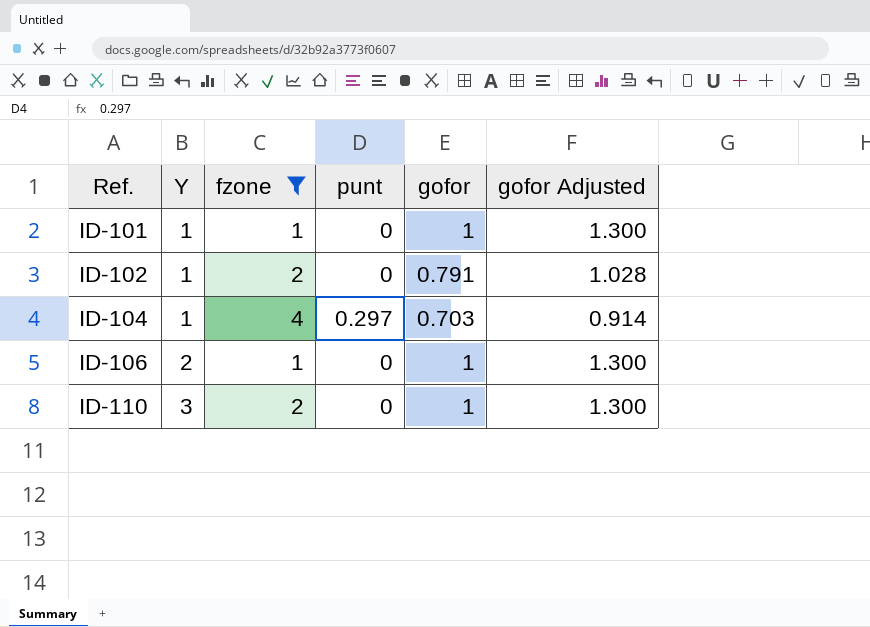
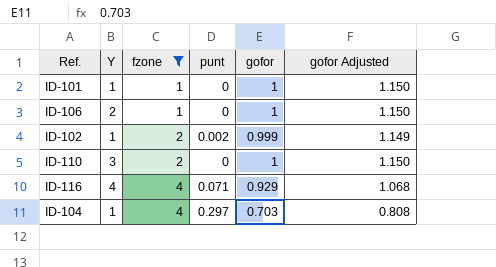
row order: Ref. ascending -> fzone ascending
column gofor Adjusted | formula: [gofor] * 1.3 -> [gofor] * 1.15
ID-102 | punt: 0 -> 0.002
ID-102 | gofor: 0.791 -> 0.999
row ID-116: none -> 4 | 4 | 0.071 | 0.929 | 1.068

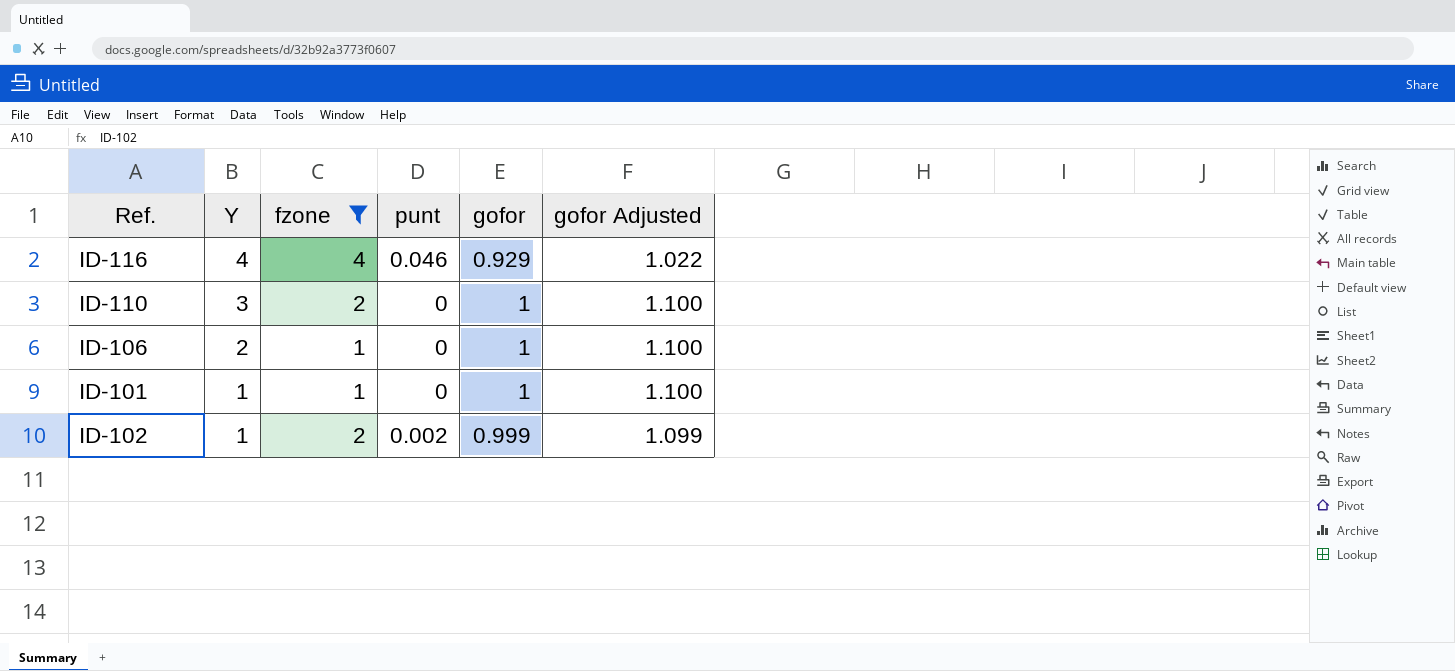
row order: fzone ascending -> Y descending
column gofor Adjusted | formula: [gofor] * 1.15 -> [gofor] * 1.1
row ID-104: 1 | 4 | 0.297 | 0.703 | 0.808 -> none
ID-116 | punt: 0.071 -> 0.046

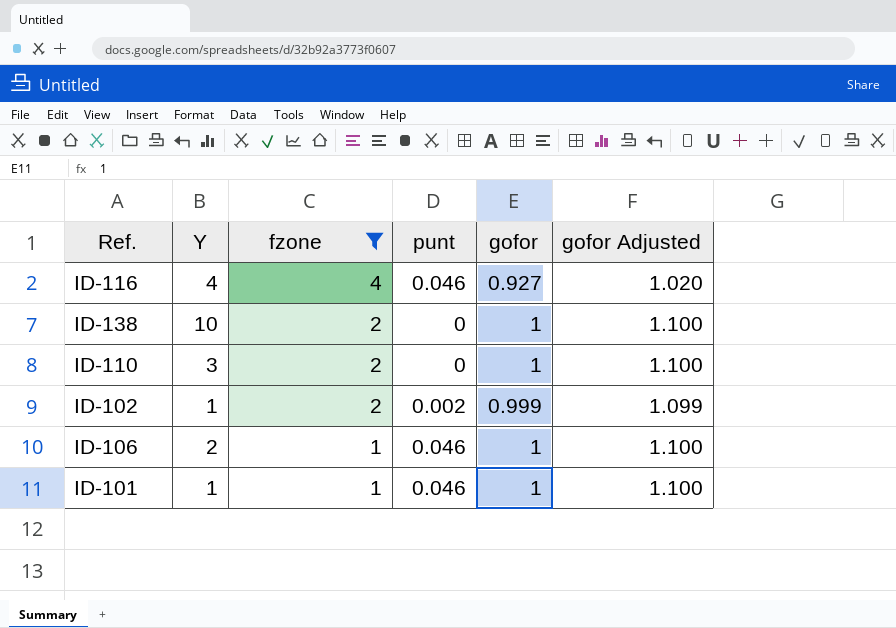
row order: Y descending -> fzone descending
ID-116 | gofor: 0.929 -> 0.927
ID-116 | gofor Adjusted: 1.022 -> 1.020
row ID-138: none -> 10 | 2 | 0 | 1 | 1.100
ID-106 | punt: 0 -> 0.046
ID-101 | punt: 0 -> 0.046

